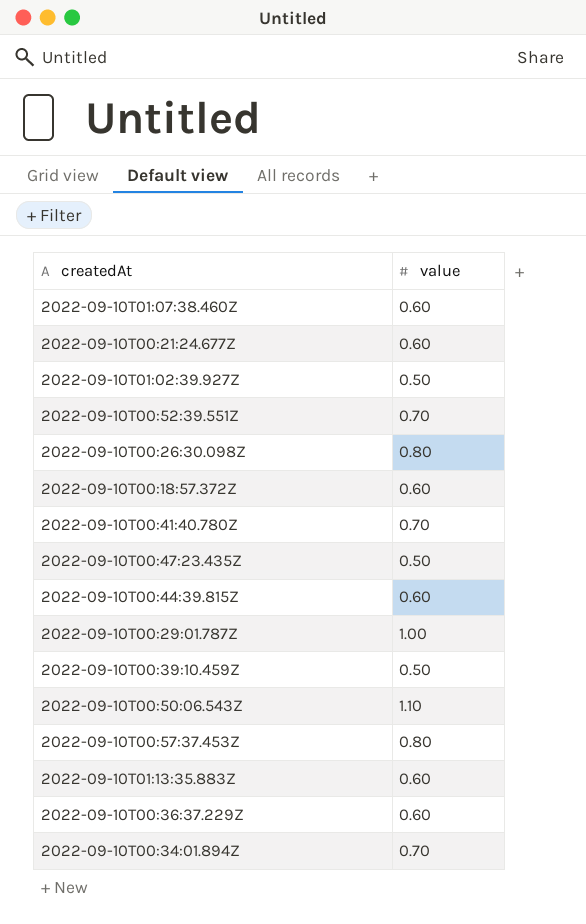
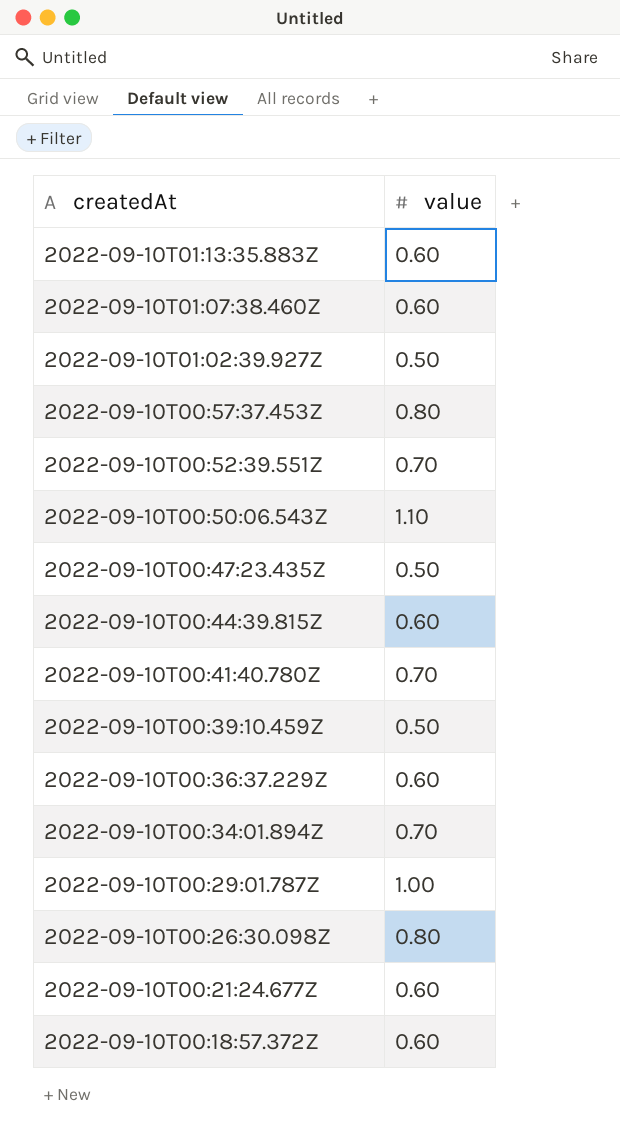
row order: none -> createdAt descending

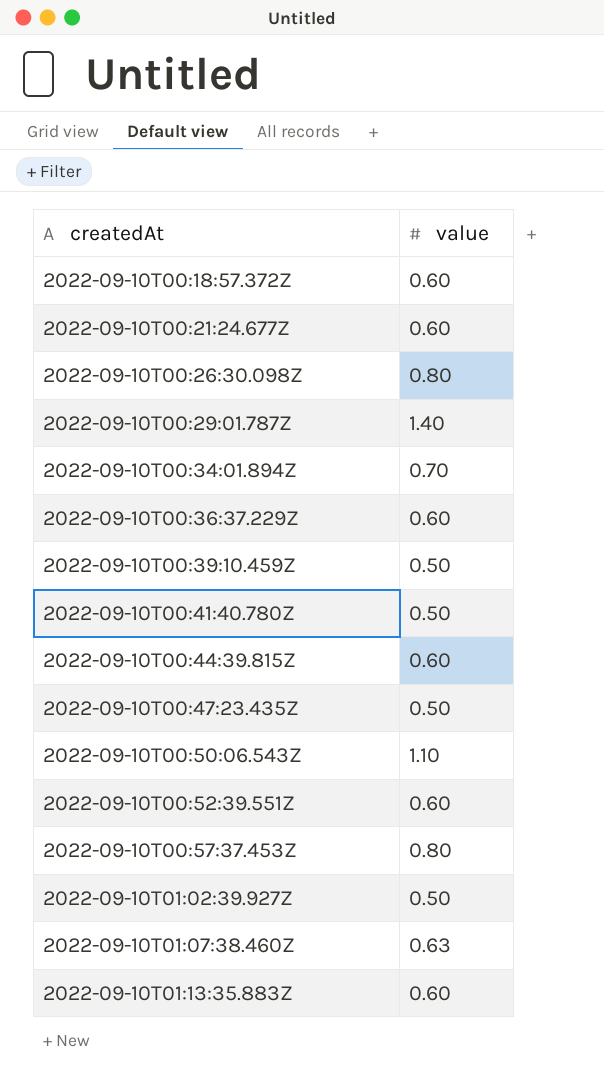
row order: createdAt descending -> createdAt ascending
2022-09-10T00:29:01.787Z | value: 1.00 -> 1.40
2022-09-10T00:41:40.780Z | value: 0.70 -> 0.50
2022-09-10T00:52:39.551Z | value: 0.70 -> 0.60
2022-09-10T01:07:38.460Z | value: 0.60 -> 0.63

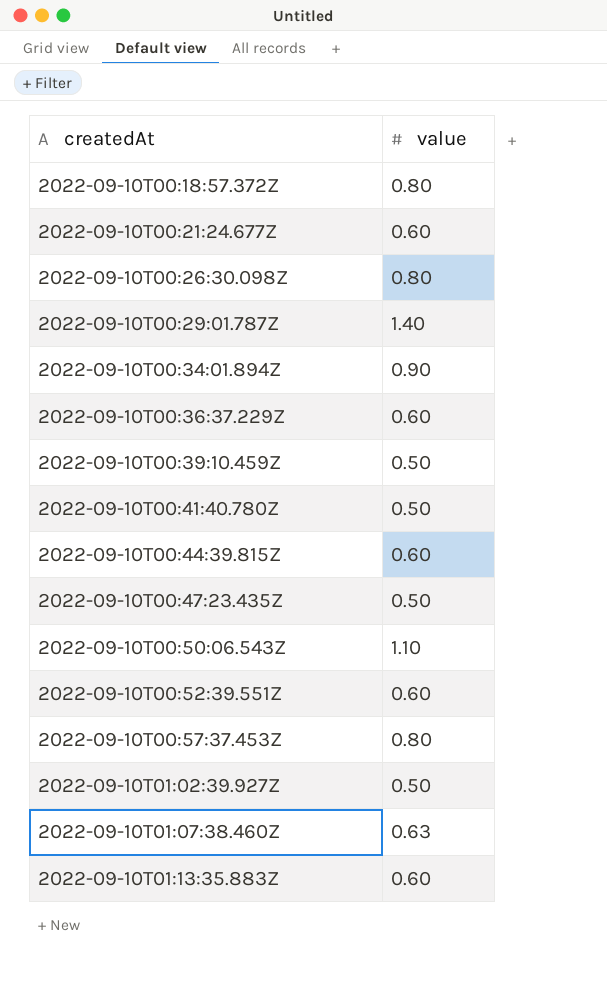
2022-09-10T00:18:57.372Z | value: 0.60 -> 0.80
2022-09-10T00:34:01.894Z | value: 0.70 -> 0.90

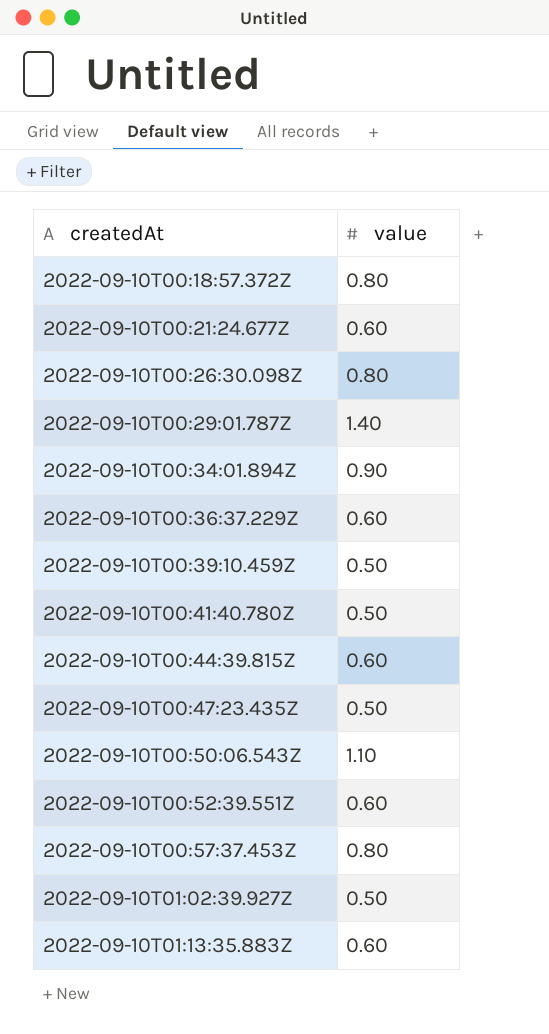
row 2022-09-10T01:07:38.460Z: 0.63 -> none

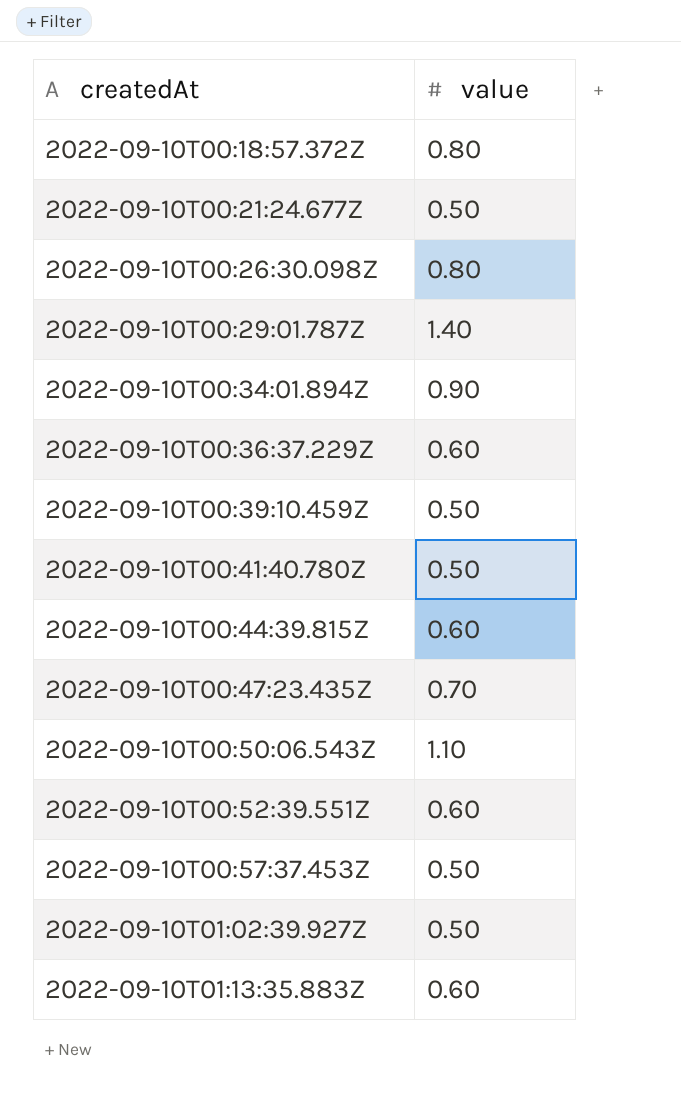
2022-09-10T00:21:24.677Z | value: 0.60 -> 0.50
2022-09-10T00:47:23.435Z | value: 0.50 -> 0.70
2022-09-10T00:57:37.453Z | value: 0.80 -> 0.50

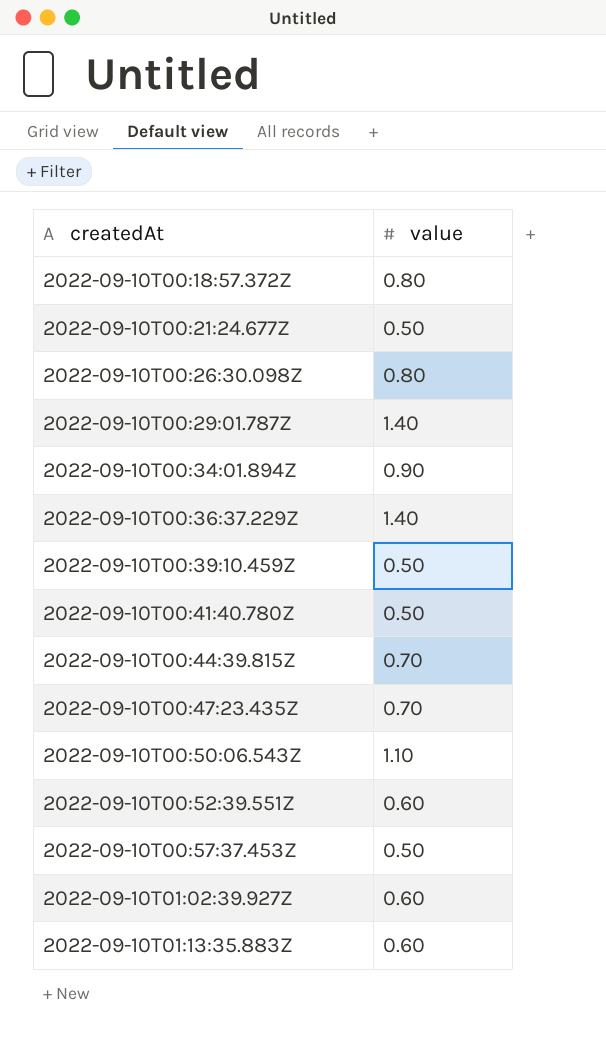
2022-09-10T00:36:37.229Z | value: 0.60 -> 1.40
2022-09-10T00:44:39.815Z | value: 0.60 -> 0.70
2022-09-10T01:02:39.927Z | value: 0.50 -> 0.60

